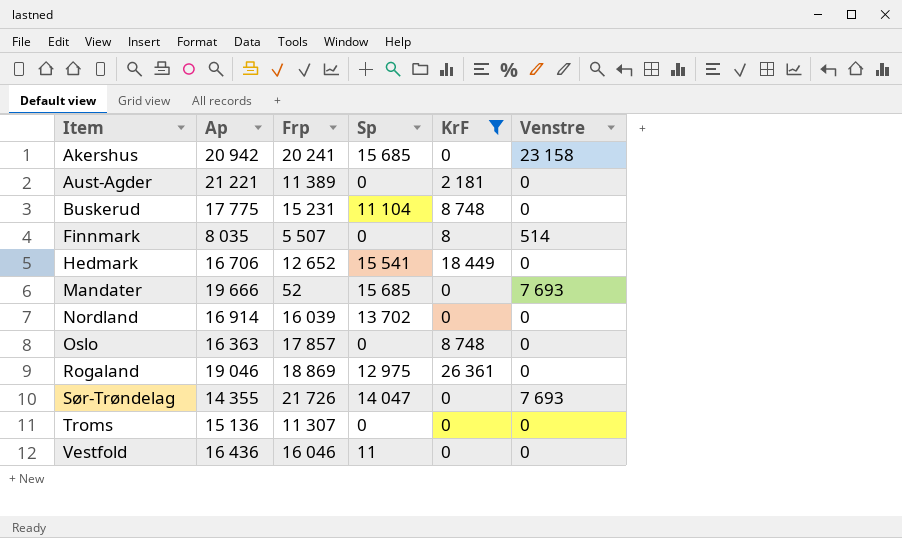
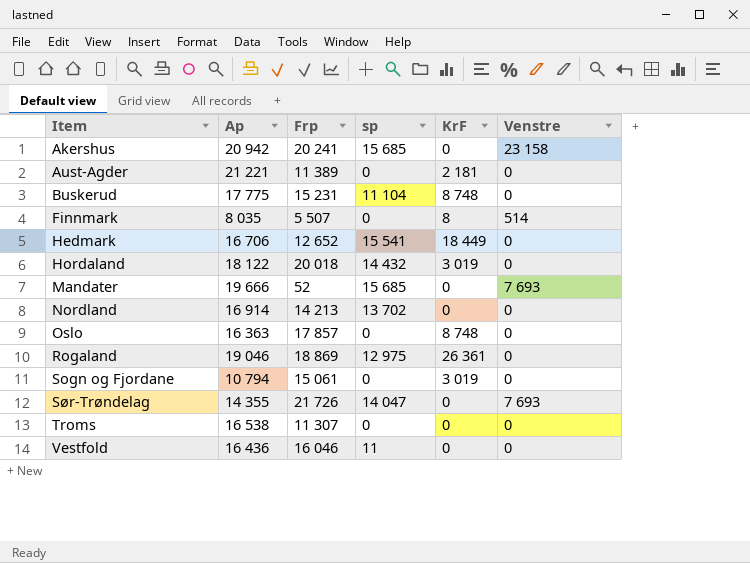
filter: KrF != 3 019 -> none
column name: Sp -> sp
Nordland | Frp: 16 039 -> 14 213
Troms | Ap: 15 136 -> 16 538

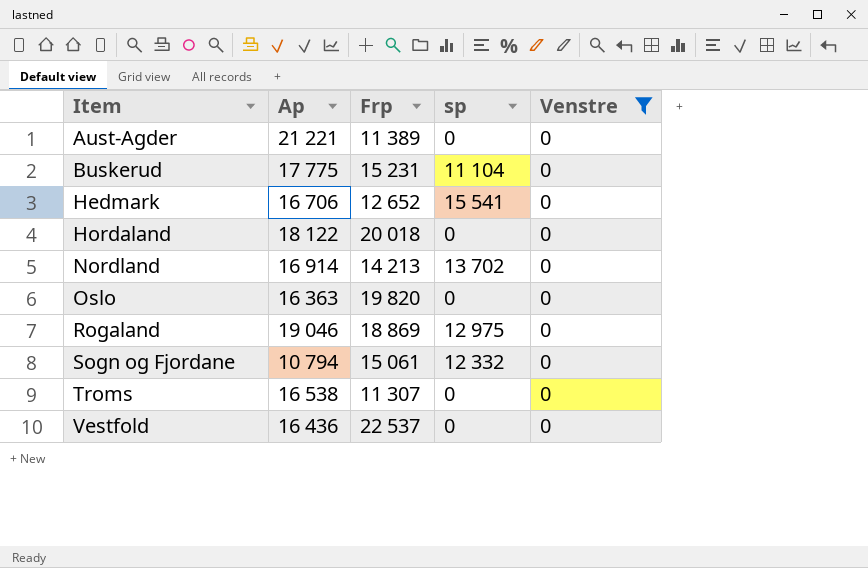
filter: none -> Venstre = 0
column KrF | position: 5 -> none
Hordaland | sp: 14 432 -> 0
Oslo | Frp: 17 857 -> 19 820
Sogn og Fjordane | sp: 0 -> 12 332
Vestfold | Frp: 16 046 -> 22 537
Vestfold | sp: 11 -> 0

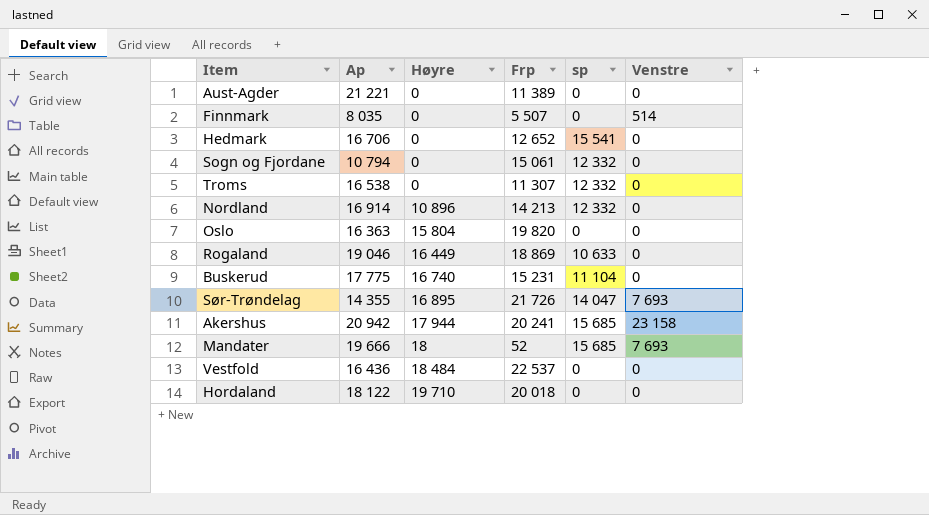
filter: Venstre = 0 -> none
row order: Item ascending -> Høyre ascending
column Høyre | position: none -> 3
Troms | sp: 0 -> 12 332
Nordland | sp: 13 702 -> 12 332
Rogaland | sp: 12 975 -> 10 633

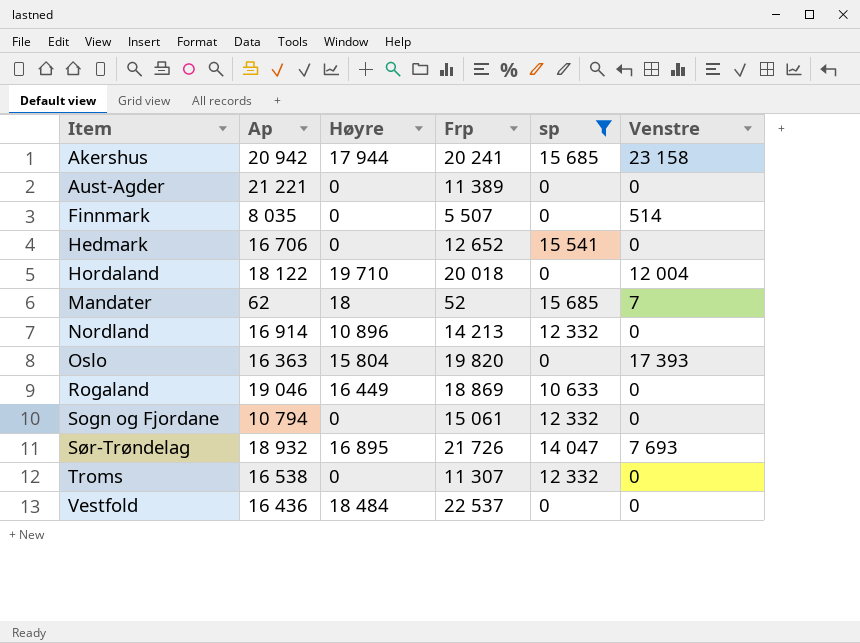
filter: none -> sp != 11 104
row order: Høyre ascending -> Item ascending
Hordaland | Venstre: 0 -> 12 004
Mandater | Ap: 19 666 -> 62
Mandater | Venstre: 7 693 -> 7
Oslo | Venstre: 0 -> 17 393
Sør-Trøndelag | Ap: 14 355 -> 18 932

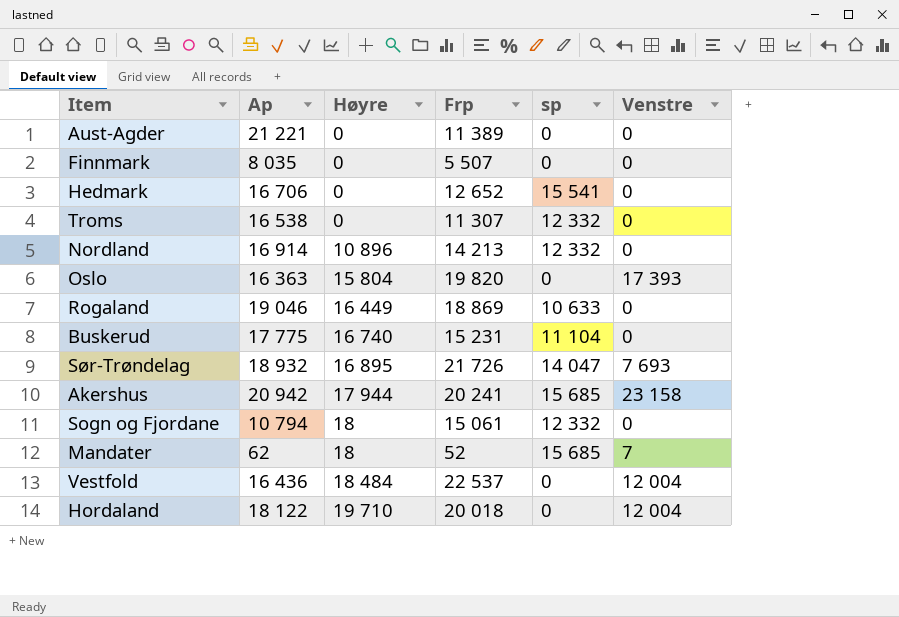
filter: sp != 11 104 -> none
row order: Item ascending -> Høyre ascending
Finnmark | Venstre: 514 -> 0
Sogn og Fjordane | Høyre: 0 -> 18
Vestfold | Venstre: 0 -> 12 004

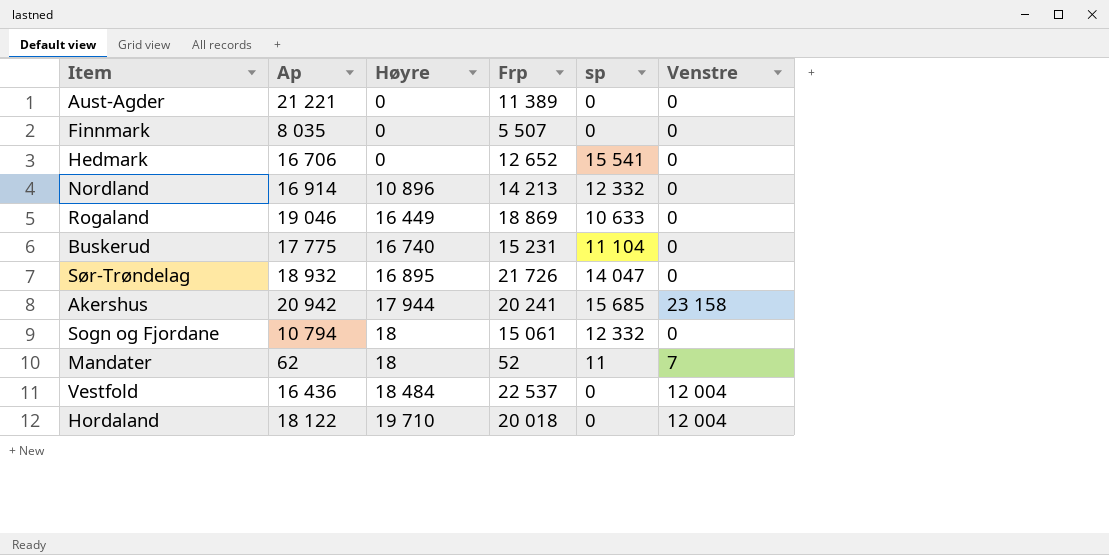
row Troms: 16 538 | 0 | 11 307 | 12 332 | 0 -> none
row Oslo: 16 363 | 15 804 | 19 820 | 0 | 17 393 -> none
Sør-Trøndelag | Venstre: 7 693 -> 0
Mandater | sp: 15 685 -> 11

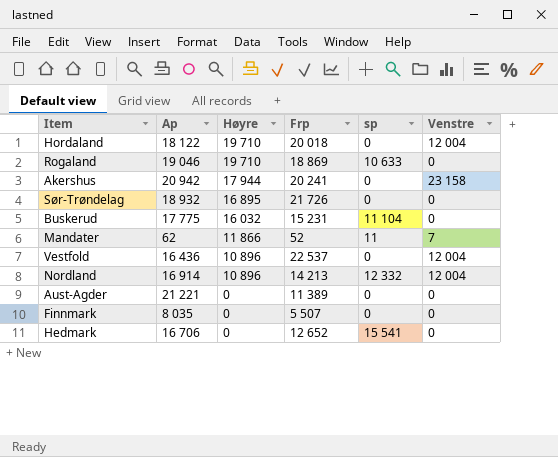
row order: Høyre ascending -> Høyre descending
row Sogn og Fjordane: 10 794 | 18 | 15 061 | 12 332 | 0 -> none
Rogaland | Høyre: 16 449 -> 19 710
Akershus | sp: 15 685 -> 0
Sør-Trøndelag | sp: 14 047 -> 0
Buskerud | Høyre: 16 740 -> 16 032
Mandater | Høyre: 18 -> 11 866
Vestfold | Høyre: 18 484 -> 10 896
Nordland | Venstre: 0 -> 12 004

